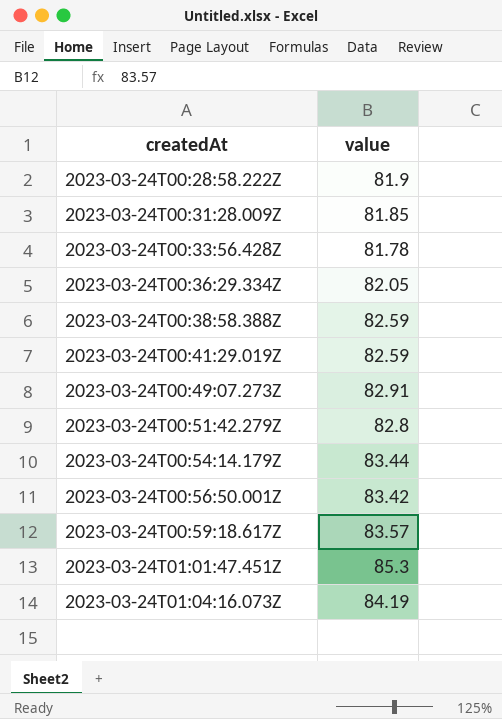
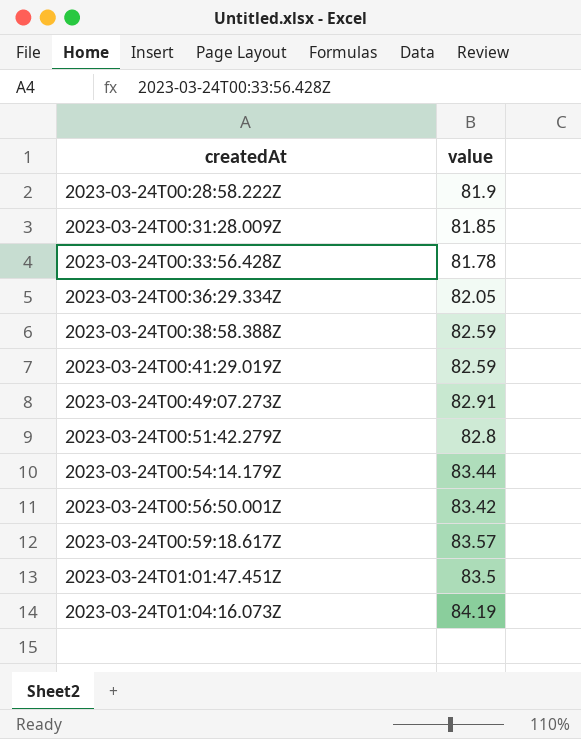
2023-03-24T01:01:47.451Z | value: 85.3 -> 83.5

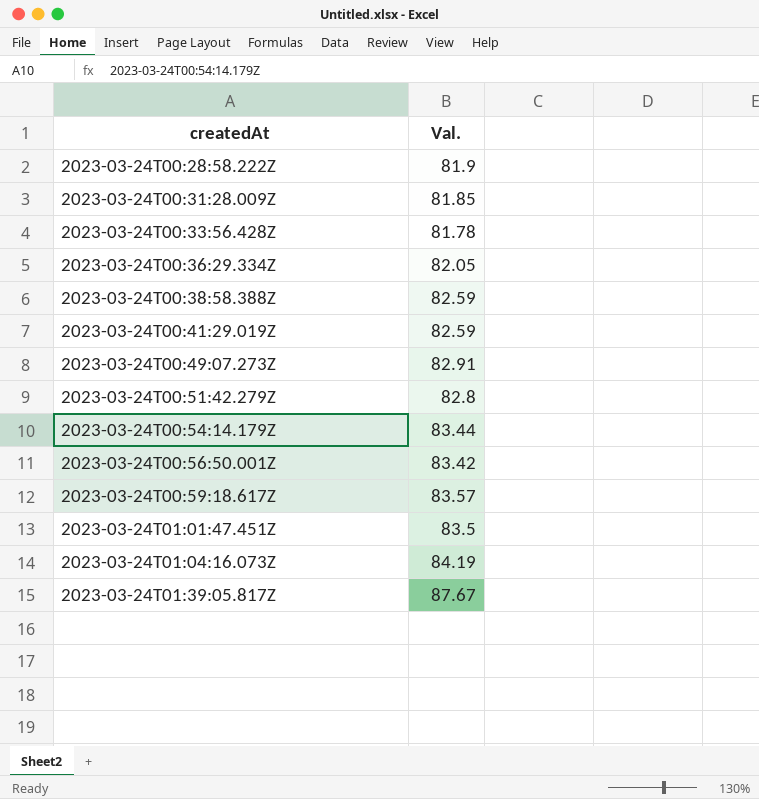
column name: value -> Val.
row 2023-03-24T01:39:05.817Z: none -> 87.67

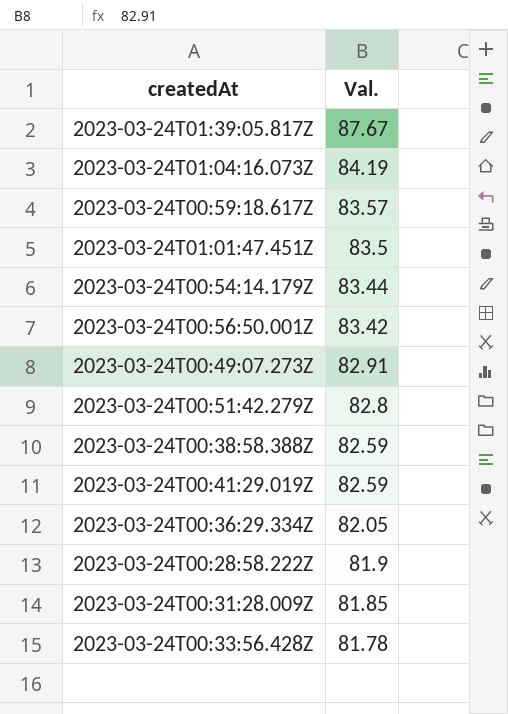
row order: createdAt ascending -> Val. descending

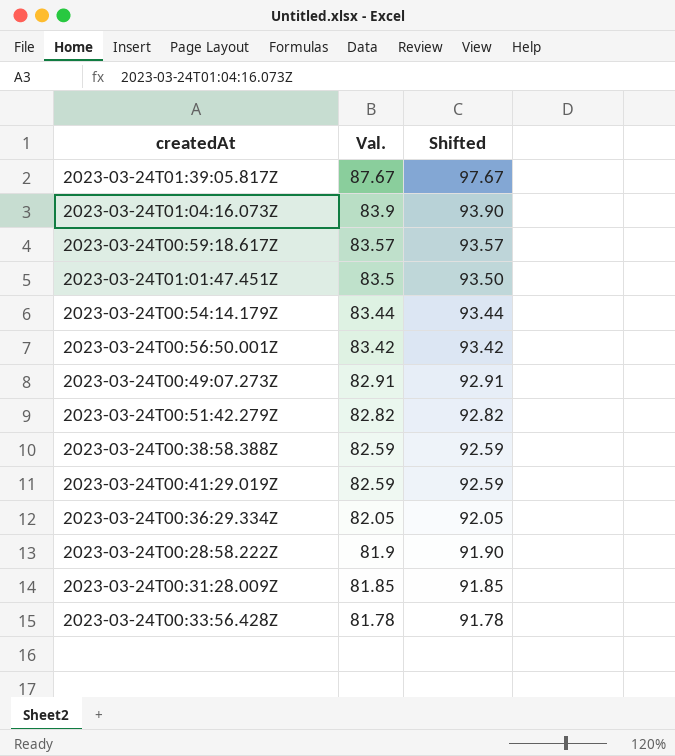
column Shifted | formula: none -> [Val.] + 10
2023-03-24T01:04:16.073Z | Val.: 84.19 -> 83.9
2023-03-24T00:51:42.279Z | Val.: 82.8 -> 82.82

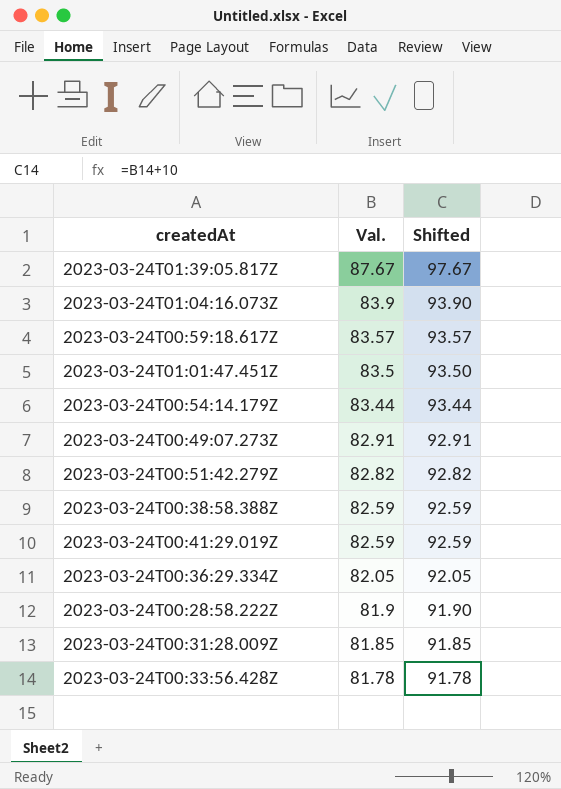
row 2023-03-24T00:56:50.001Z: 83.42 | 93.42 -> none

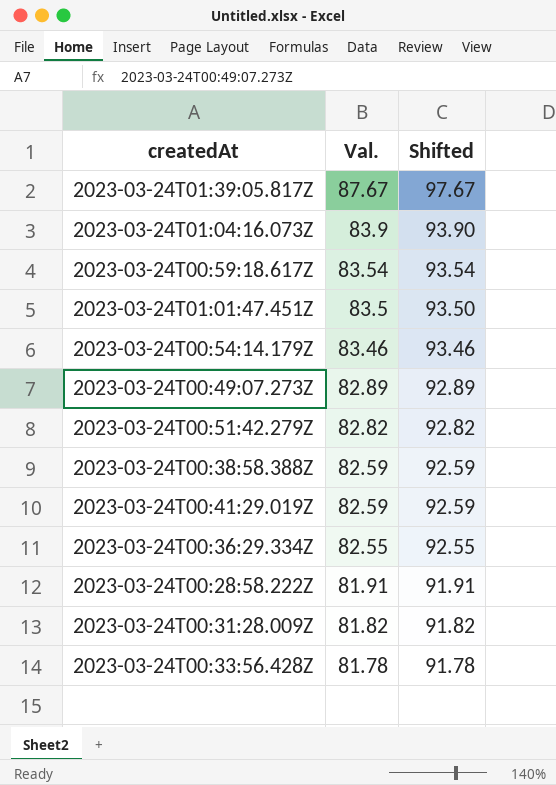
2023-03-24T00:59:18.617Z | Val.: 83.57 -> 83.54
2023-03-24T00:59:18.617Z | Shifted: 93.57 -> 93.54
2023-03-24T00:54:14.179Z | Val.: 83.44 -> 83.46
2023-03-24T00:54:14.179Z | Shifted: 93.44 -> 93.46
2023-03-24T00:49:07.273Z | Val.: 82.91 -> 82.89
2023-03-24T00:49:07.273Z | Shifted: 92.91 -> 92.89
2023-03-24T00:36:29.334Z | Val.: 82.05 -> 82.55
2023-03-24T00:36:29.334Z | Shifted: 92.05 -> 92.55
2023-03-24T00:28:58.222Z | Val.: 81.9 -> 81.91
2023-03-24T00:28:58.222Z | Shifted: 91.90 -> 91.91
2023-03-24T00:31:28.009Z | Val.: 81.85 -> 81.82
2023-03-24T00:31:28.009Z | Shifted: 91.85 -> 91.82

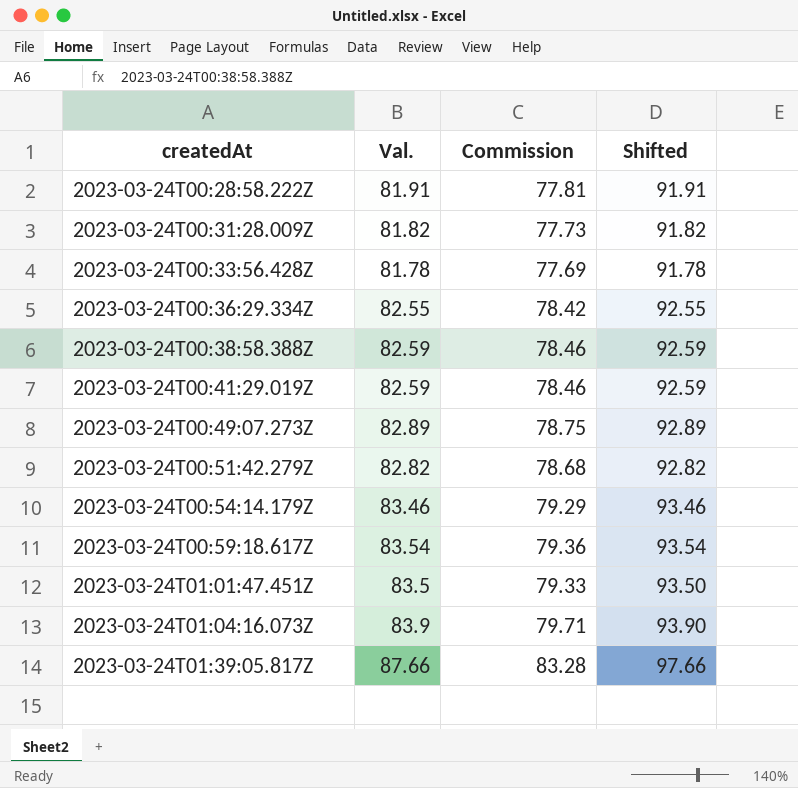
row order: Val. descending -> createdAt ascending
column Commission | formula: none -> [Val.] * 0.95
2023-03-24T01:39:05.817Z | Val.: 87.67 -> 87.66
2023-03-24T01:39:05.817Z | Shifted: 97.67 -> 97.66

